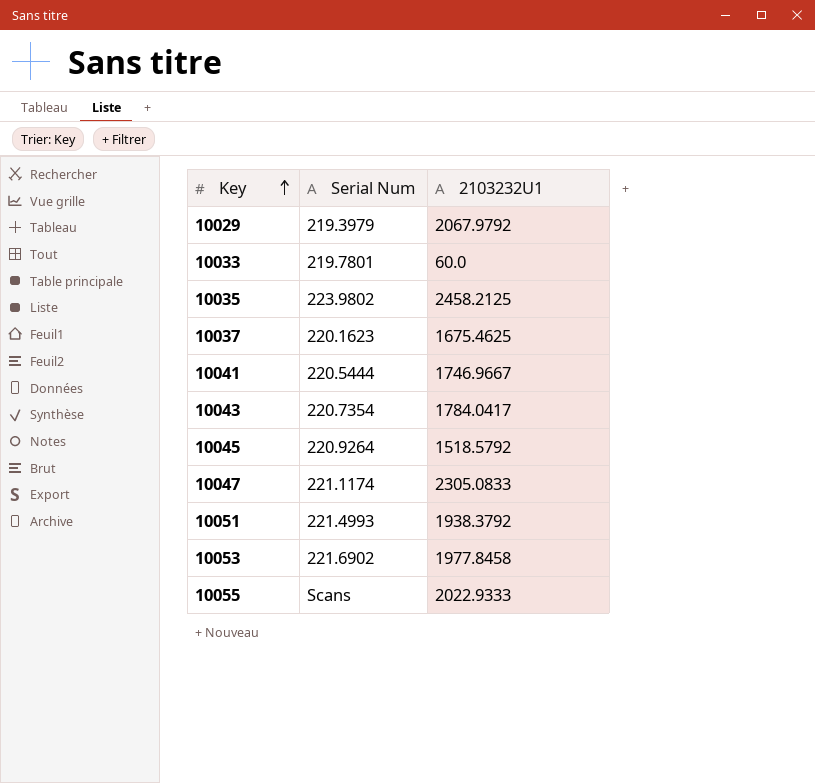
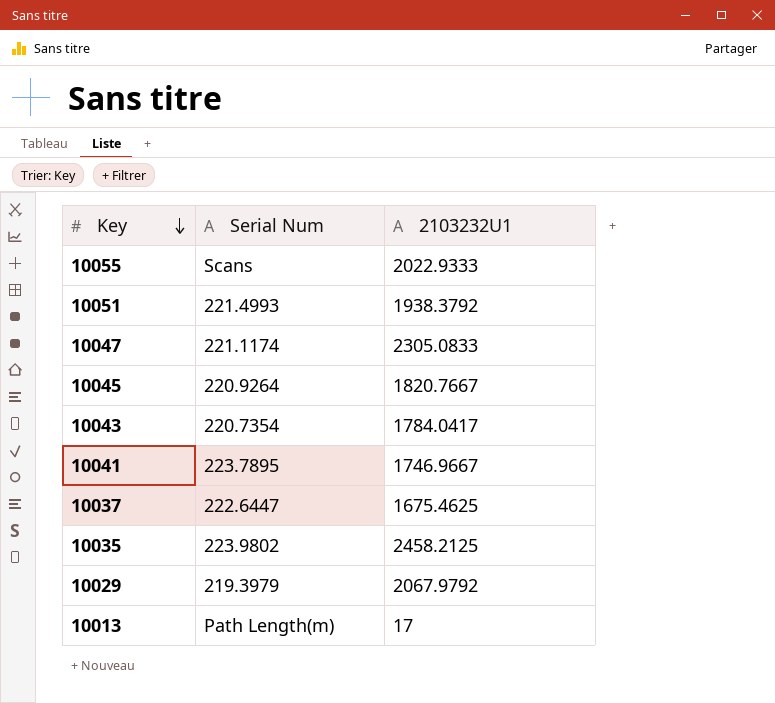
row order: Key ascending -> Key descending
row 10033: 219.7801 | 60.0 -> none
row 10053: 221.6902 | 1977.8458 -> none
10045 | 2103232U1: 1518.5792 -> 1820.7667
10041 | Serial Num: 220.5444 -> 223.7895
10037 | Serial Num: 220.1623 -> 222.6447
row 10013: none -> Path Length(m) | 17

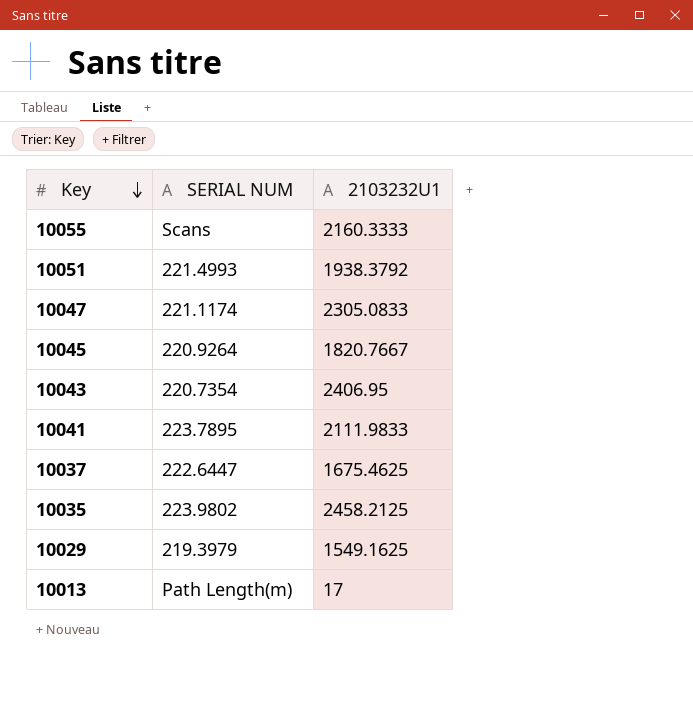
column name: Serial Num -> SERIAL NUM
10055 | 2103232U1: 2022.9333 -> 2160.3333
10043 | 2103232U1: 1784.0417 -> 2406.95
10041 | 2103232U1: 1746.9667 -> 2111.9833
10029 | 2103232U1: 2067.9792 -> 1549.1625

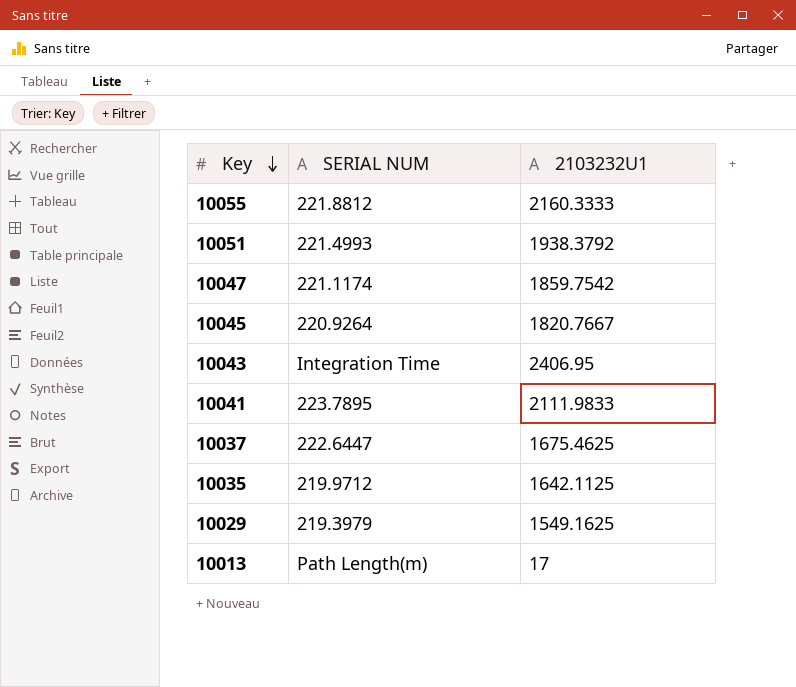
10055 | SERIAL NUM: Scans -> 221.8812
10047 | 2103232U1: 2305.0833 -> 1859.7542
10043 | SERIAL NUM: 220.7354 -> Integration Time
10035 | SERIAL NUM: 223.9802 -> 219.9712
10035 | 2103232U1: 2458.2125 -> 1642.1125

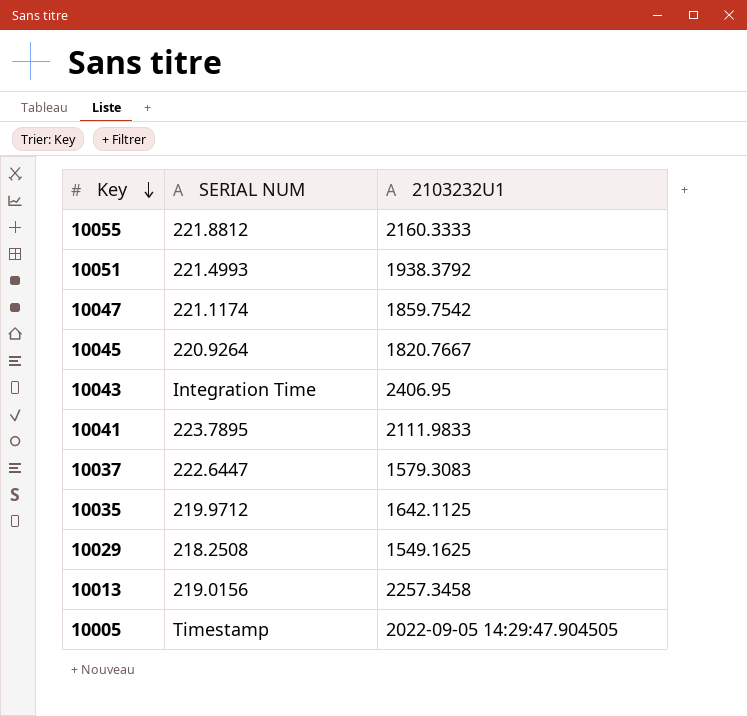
10037 | 2103232U1: 1675.4625 -> 1579.3083
10029 | SERIAL NUM: 219.3979 -> 218.2508
10013 | SERIAL NUM: Path Length(m) -> 219.0156
10013 | 2103232U1: 17 -> 2257.3458
row 10005: none -> Timestamp | 2022-09-05 14:29:47.904505

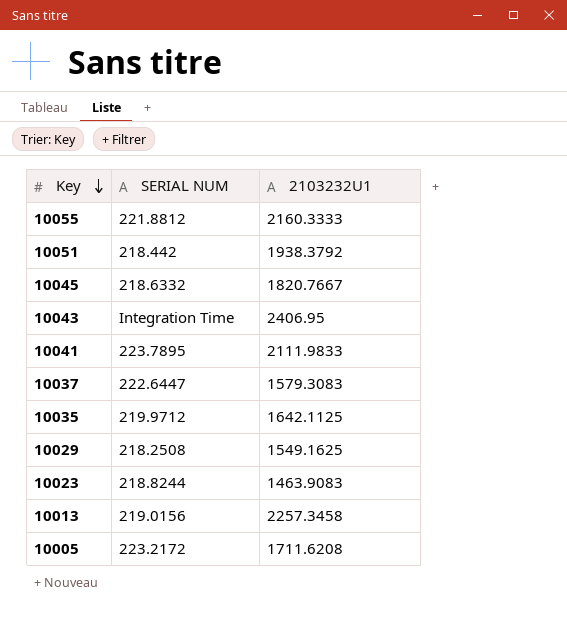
row 10047: 221.1174 | 1859.7542 -> none
10051 | SERIAL NUM: 221.4993 -> 218.442
10045 | SERIAL NUM: 220.9264 -> 218.6332
row 10023: none -> 218.8244 | 1463.9083
10005 | SERIAL NUM: Timestamp -> 223.2172
10005 | 2103232U1: 2022-09-05 14:29:47.904505 -> 1711.6208

